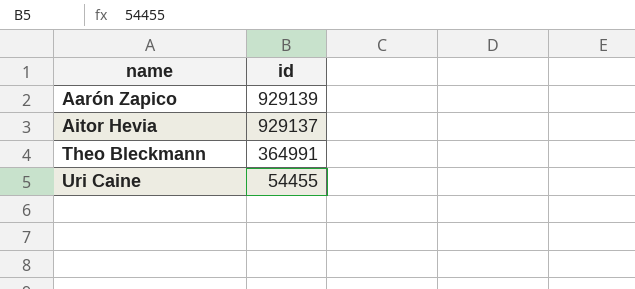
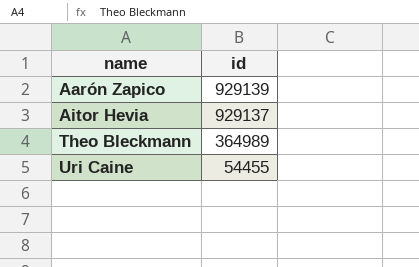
Theo Bleckmann | id: 364991 -> 364989

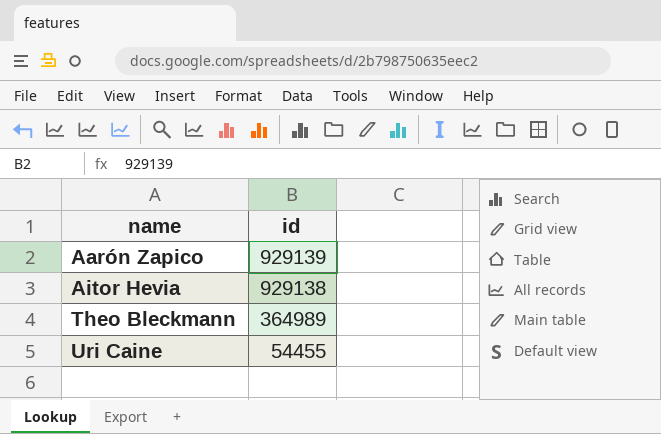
Aitor Hevia | id: 929137 -> 929138

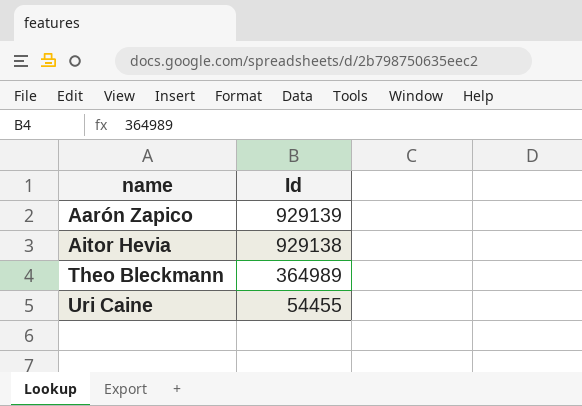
column name: id -> Id

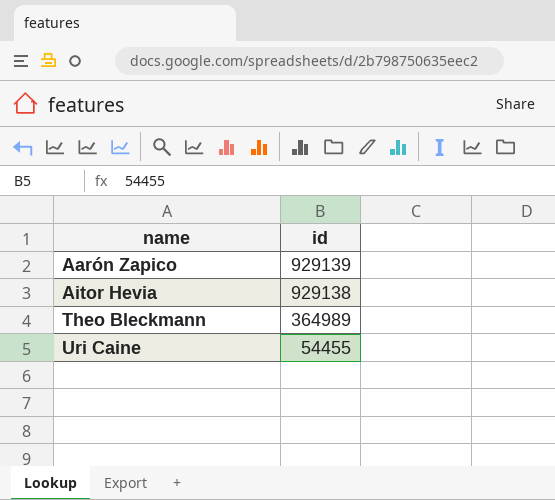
column name: Id -> id

